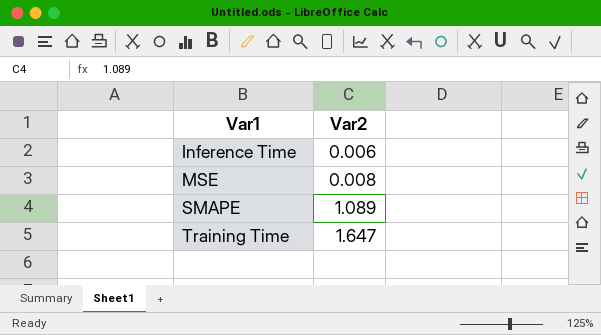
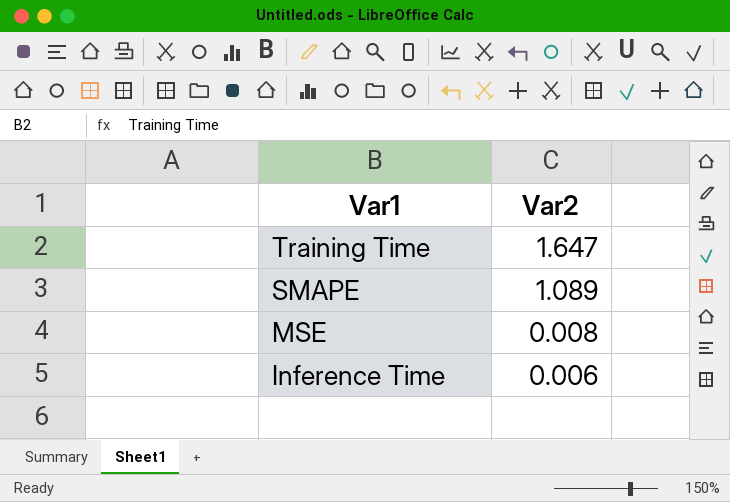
row order: Var1 ascending -> Var1 descending

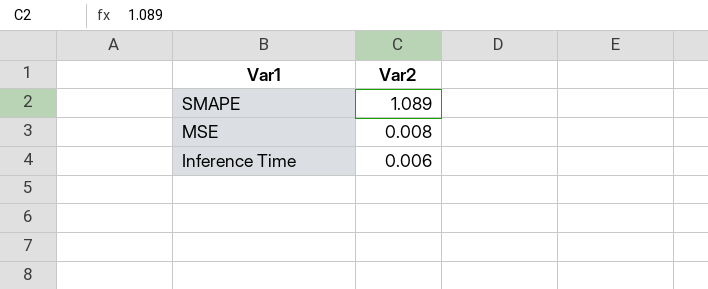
row Training Time: 1.647 -> none

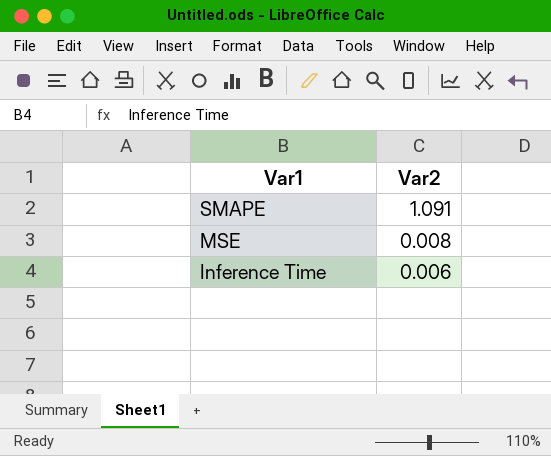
SMAPE | Var2: 1.089 -> 1.091

